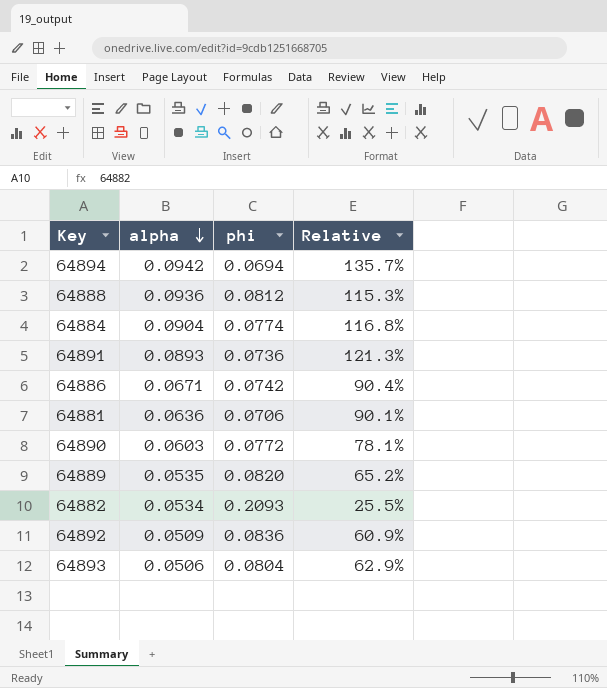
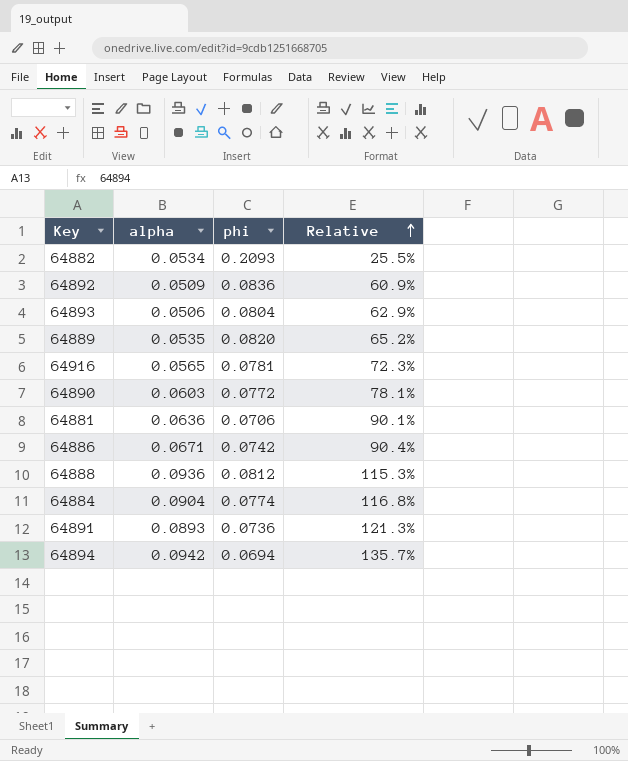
row order: alpha descending -> Relative ascending
row 64916: none -> 0.0565 | 0.0781 | 72.3%

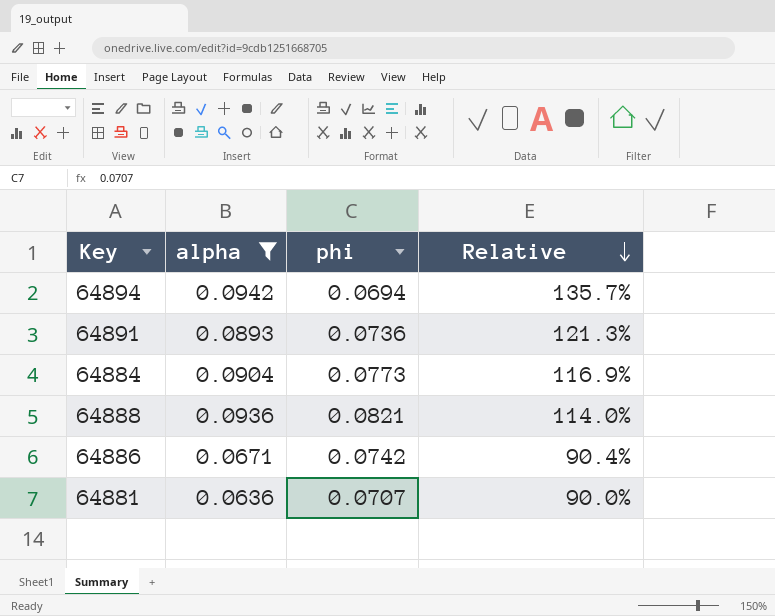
filter: none -> alpha >= 0.0636
row order: Relative ascending -> Relative descending
64884 | phi: 0.0774 -> 0.0773
64884 | Relative: 116.8% -> 116.9%
64888 | phi: 0.0812 -> 0.0821
64888 | Relative: 115.3% -> 114.0%
64881 | phi: 0.0706 -> 0.0707
64881 | Relative: 90.1% -> 90.0%

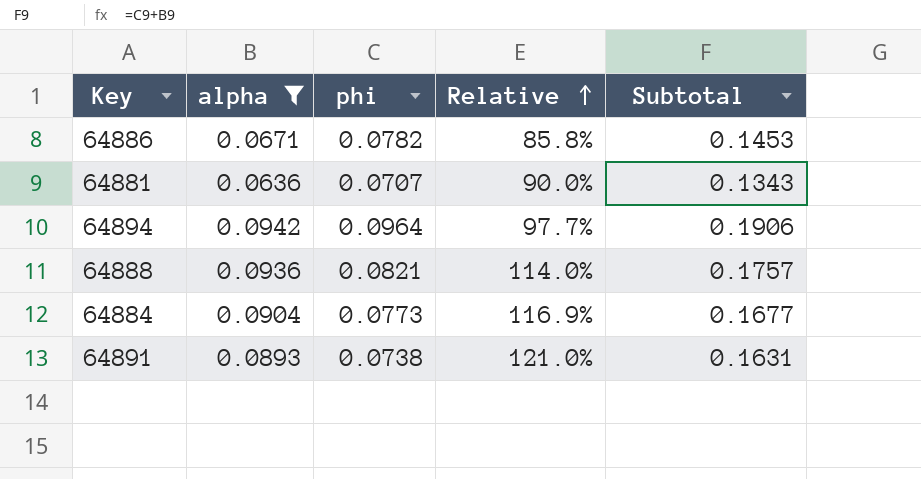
row order: Relative descending -> Relative ascending
column Subtotal | formula: none -> [alpha] + [phi]
64886 | phi: 0.0742 -> 0.0782
64886 | Relative: 90.4% -> 85.8%
64894 | phi: 0.0694 -> 0.0964
64894 | Relative: 135.7% -> 97.7%
64891 | phi: 0.0736 -> 0.0738
64891 | Relative: 121.3% -> 121.0%

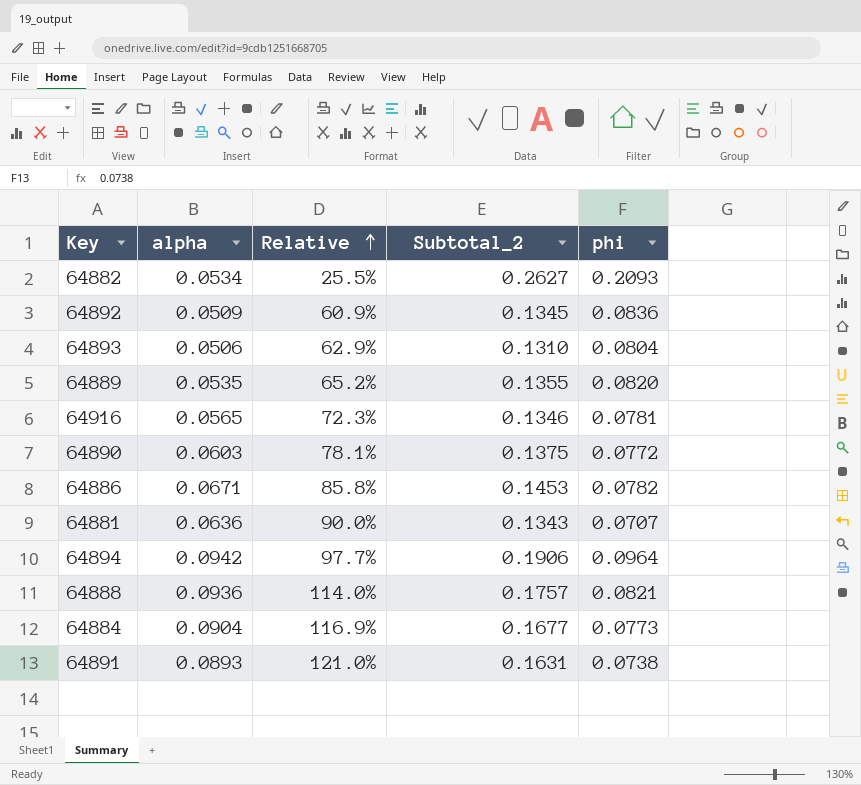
filter: alpha >= 0.0636 -> none
column name: Subtotal -> Subtotal_2
column phi | position: 3 -> 5

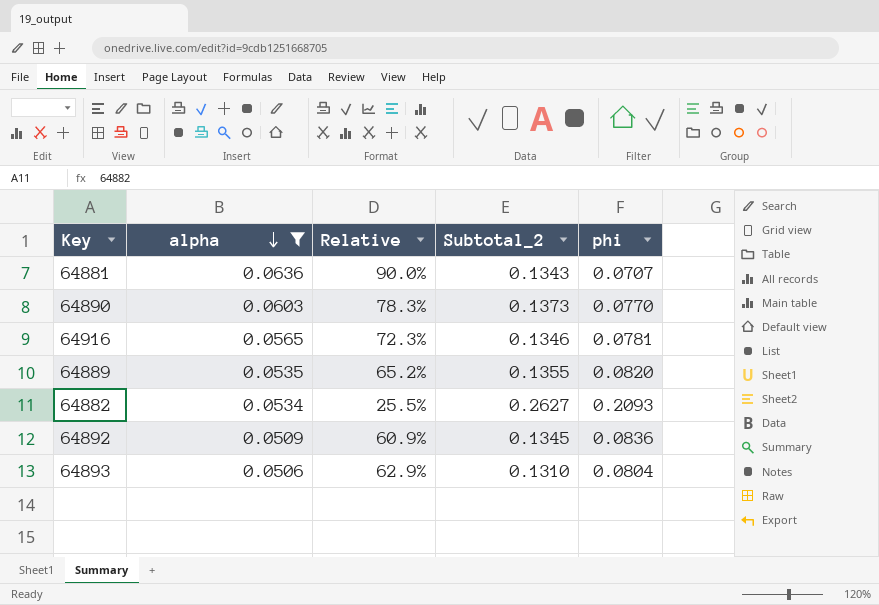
filter: none -> alpha <= 0.0636
row order: Relative ascending -> alpha descending
64890 | Relative: 78.1% -> 78.3%
64890 | Subtotal_2: 0.1375 -> 0.1373
64890 | phi: 0.0772 -> 0.0770

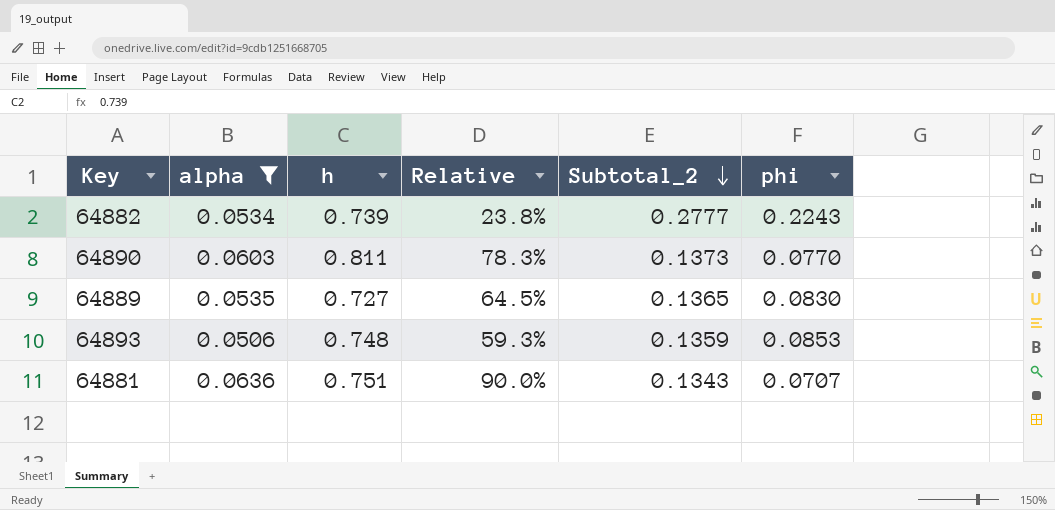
row order: alpha descending -> Subtotal_2 descending
column h | position: none -> 3
row 64916: 0.0565 | 72.3% | 0.1346 | 0.0781 -> none
row 64892: 0.0509 | 60.9% | 0.1345 | 0.0836 -> none
64882 | Relative: 25.5% -> 23.8%
64882 | Subtotal_2: 0.2627 -> 0.2777
64882 | phi: 0.2093 -> 0.2243
64889 | Relative: 65.2% -> 64.5%
64889 | Subtotal_2: 0.1355 -> 0.1365
64889 | phi: 0.0820 -> 0.0830
64893 | Relative: 62.9% -> 59.3%
64893 | Subtotal_2: 0.1310 -> 0.1359
64893 | phi: 0.0804 -> 0.0853

